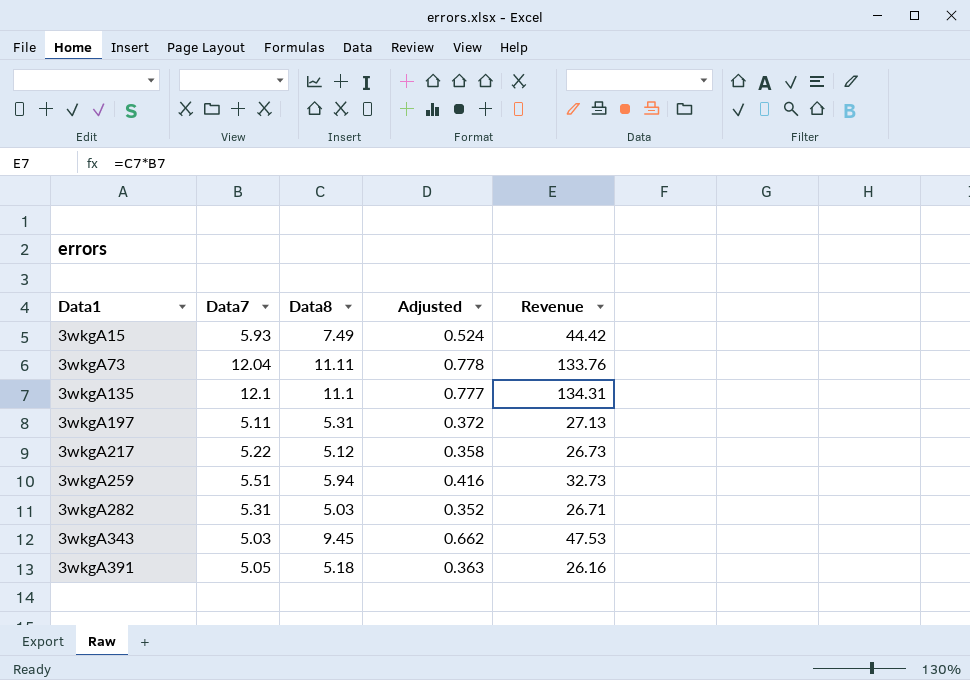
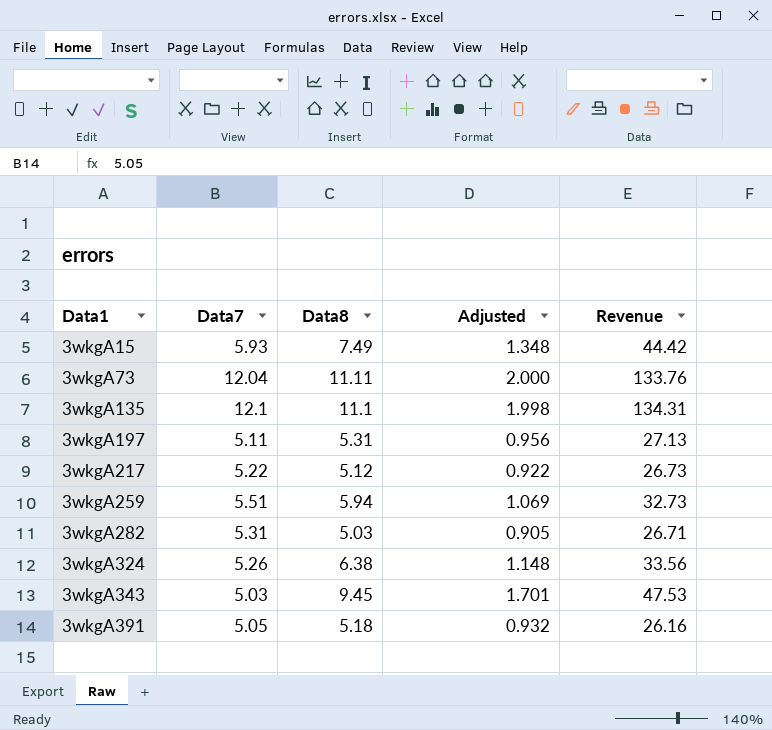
column Adjusted | formula: [Data8] * 0.07 -> [Data8] * 0.18
row 3wkgA324: none -> 5.26 | 6.38 | 1.148 | 33.56

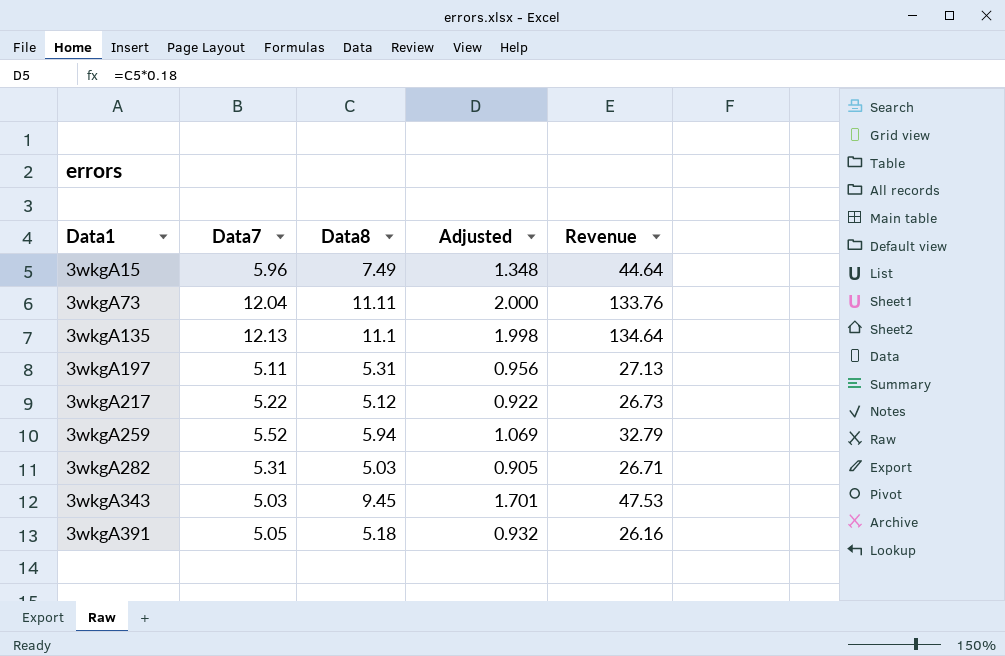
row 3wkgA324: 5.26 | 6.38 | 1.148 | 33.56 -> none
3wkgA15 | Data7: 5.93 -> 5.96
3wkgA15 | Revenue: 44.42 -> 44.64
3wkgA135 | Data7: 12.1 -> 12.13
3wkgA135 | Revenue: 134.31 -> 134.64
3wkgA259 | Data7: 5.51 -> 5.52
3wkgA259 | Revenue: 32.73 -> 32.79

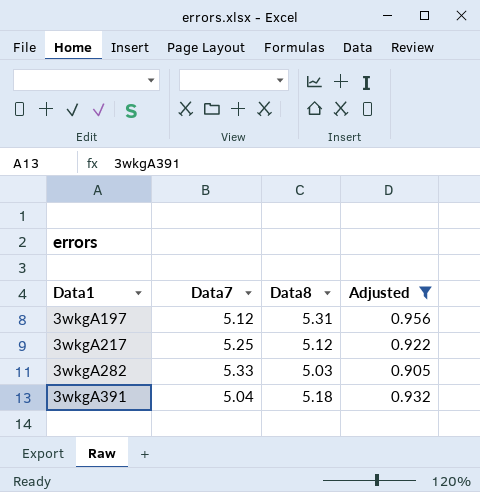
filter: none -> Adjusted <= 0.956
column Revenue | formula: [Data7] * [Data8] -> none
3wkgA197 | Data7: 5.11 -> 5.12
3wkgA217 | Data7: 5.22 -> 5.25
3wkgA282 | Data7: 5.31 -> 5.33
3wkgA391 | Data7: 5.05 -> 5.04

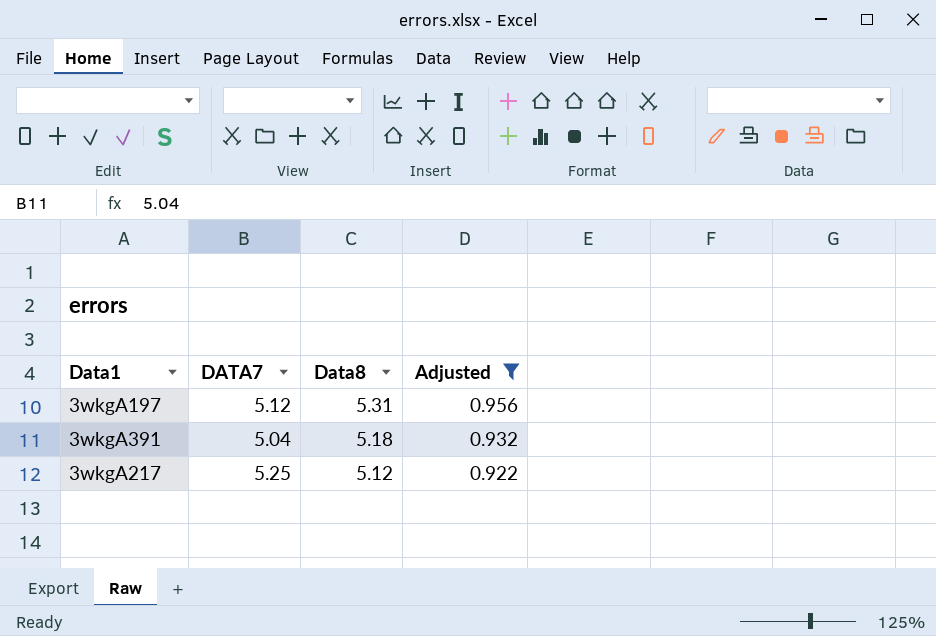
row order: Data1 ascending -> Data8 descending
column name: Data7 -> DATA7
row 3wkgA282: 5.33 | 5.03 | 0.905 -> none

